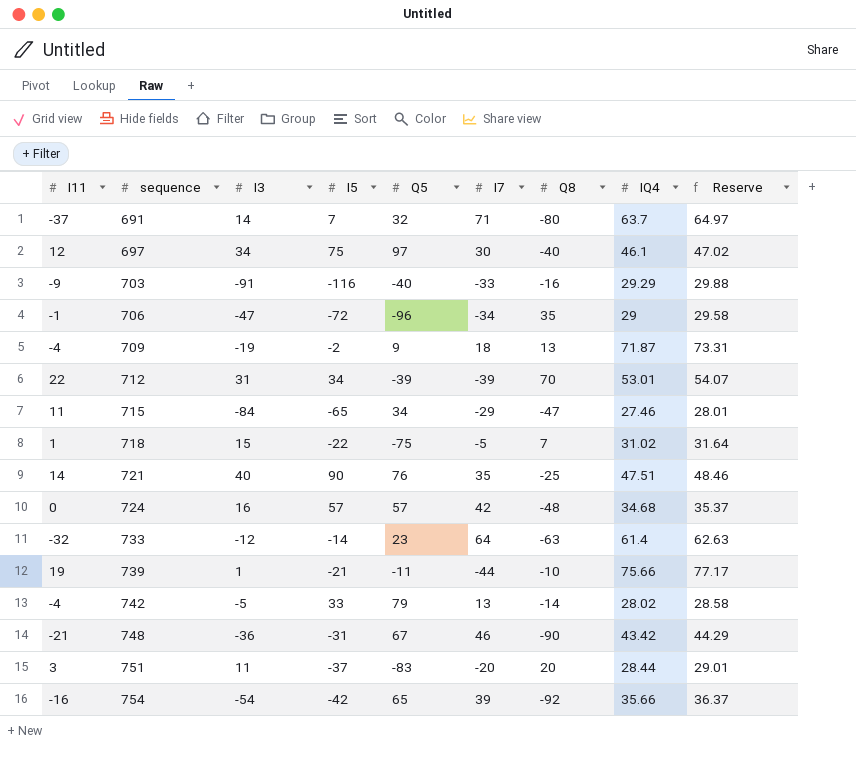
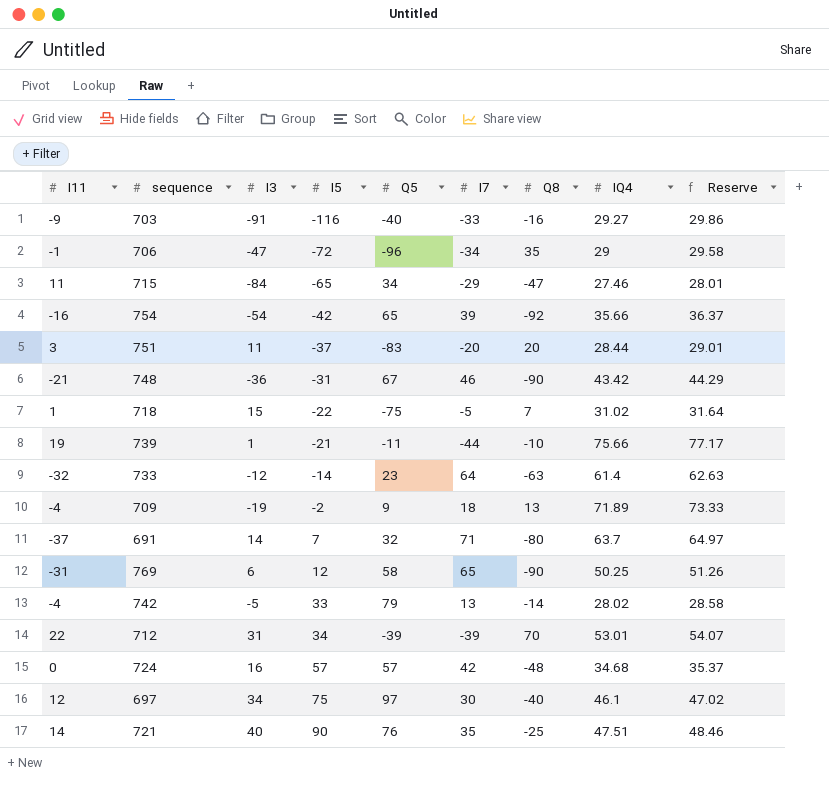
row order: sequence ascending -> I5 ascending
703 | IQ4: 29.29 -> 29.27
703 | Reserve: 29.88 -> 29.86
709 | IQ4: 71.87 -> 71.89
709 | Reserve: 73.31 -> 73.33
row 769: none -> -31 | 6 | 12 | 58 | 65 | -90 | 50.25 | 51.26

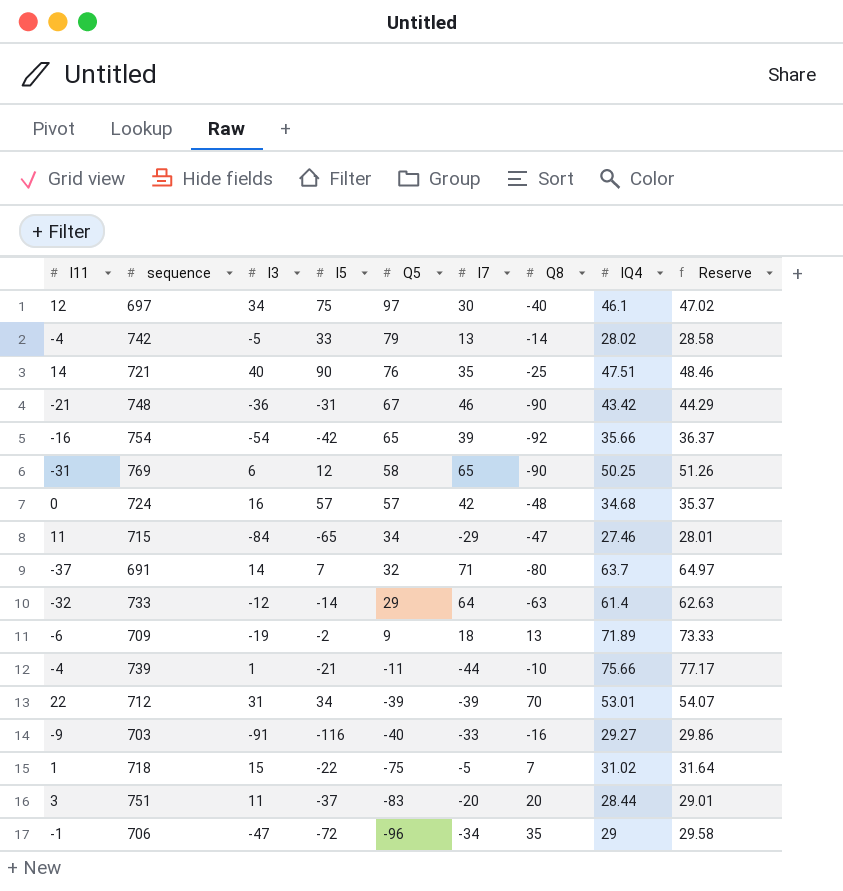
row order: I5 ascending -> Q5 descending
733 | Q5: 23 -> 29
709 | I11: -4 -> -6
739 | I11: 19 -> -4

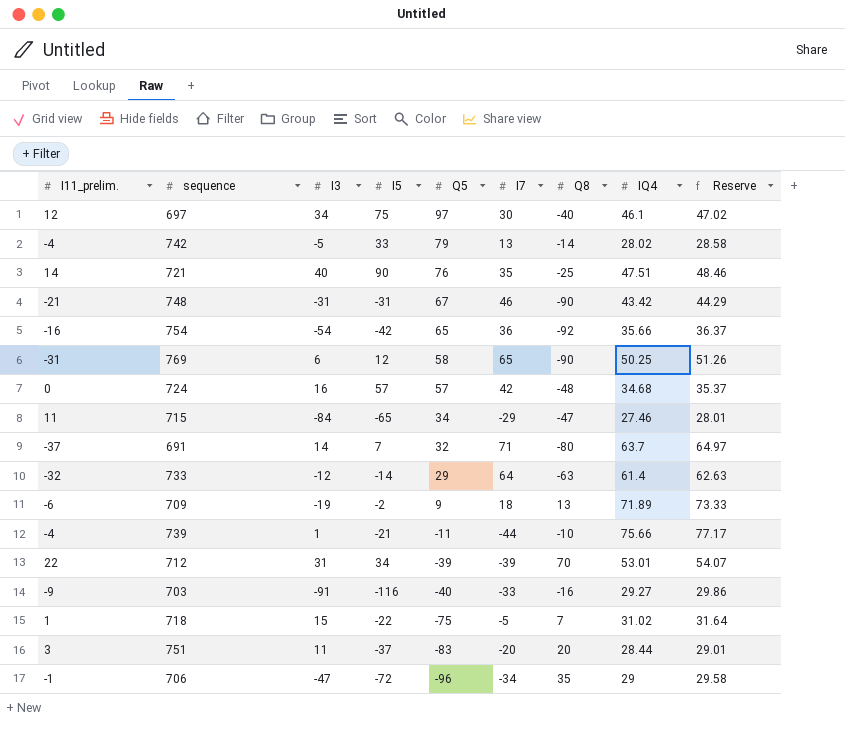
column name: I11 -> I11_prelim.
748 | I3: -36 -> -31
754 | I7: 39 -> 36

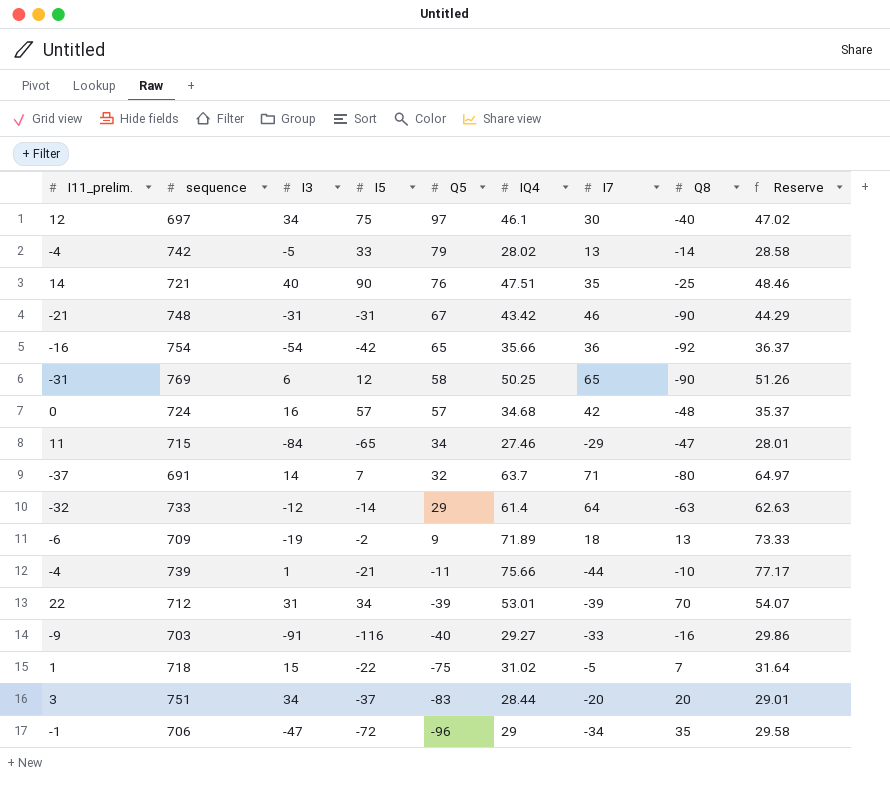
column IQ4 | position: 8 -> 6
751 | I3: 11 -> 34

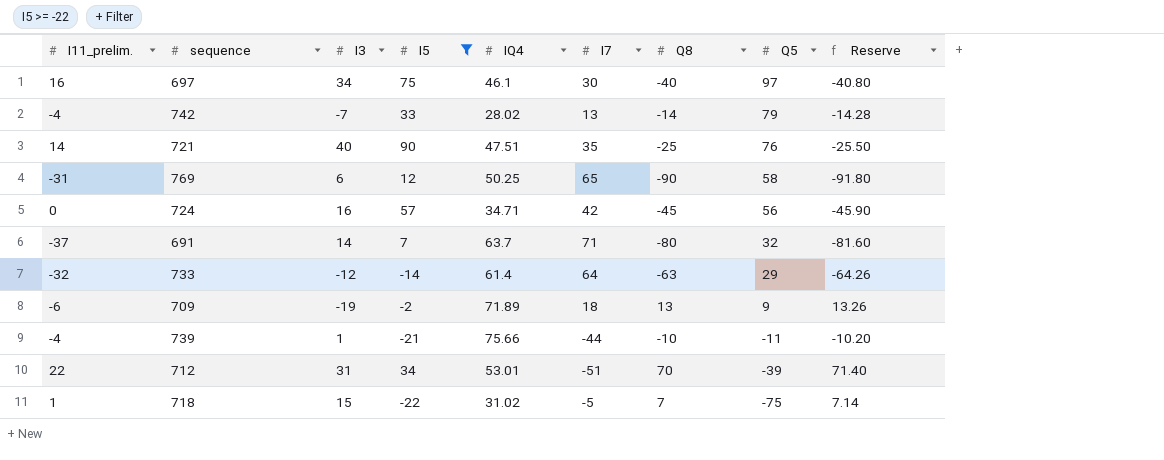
filter: none -> I5 >= -22
column Q5 | position: 5 -> 8
column Reserve | formula: [IQ4] * 1.02 -> [Q8] * 1.02
697 | I11_prelim.: 12 -> 16
742 | I3: -5 -> -7
724 | IQ4: 34.68 -> 34.71
724 | Q8: -48 -> -45
724 | Q5: 57 -> 56
712 | I7: -39 -> -51

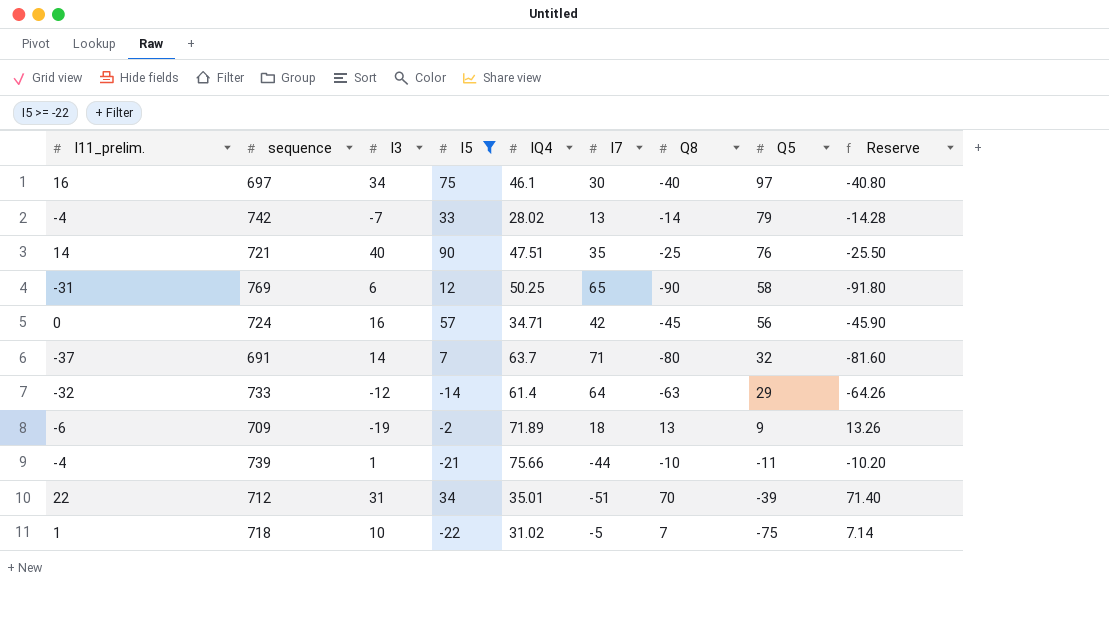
712 | IQ4: 53.01 -> 35.01
718 | I3: 15 -> 10

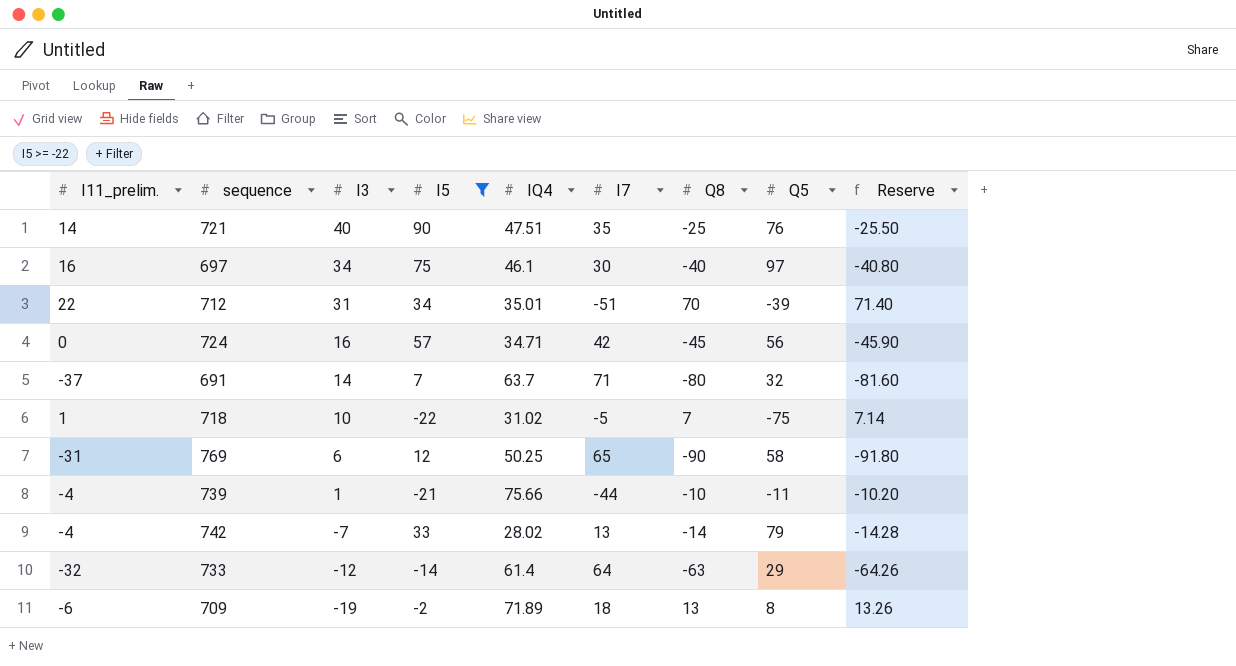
row order: Q5 descending -> I3 descending
709 | Q5: 9 -> 8

